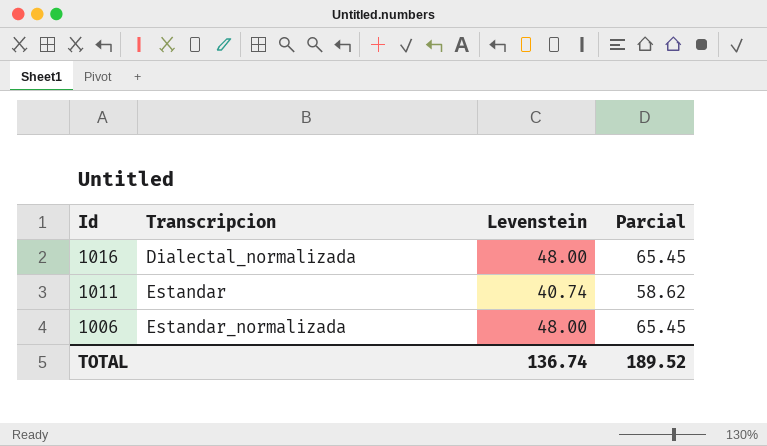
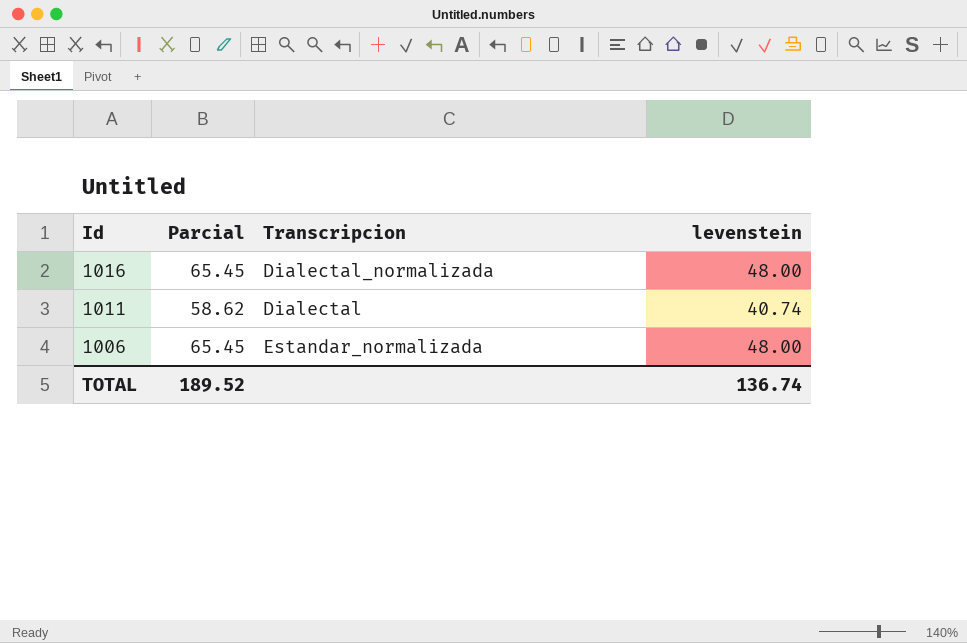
column Parcial | position: 4 -> 2
column name: Levenstein -> levenstein
1011 | Transcripcion: Estandar -> Dialectal

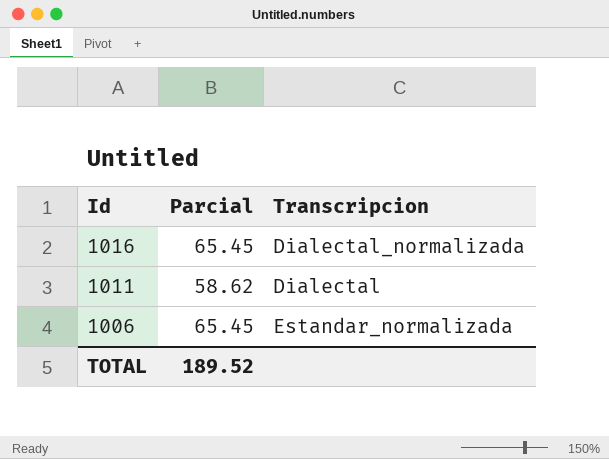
column levenstein | position: 4 -> none

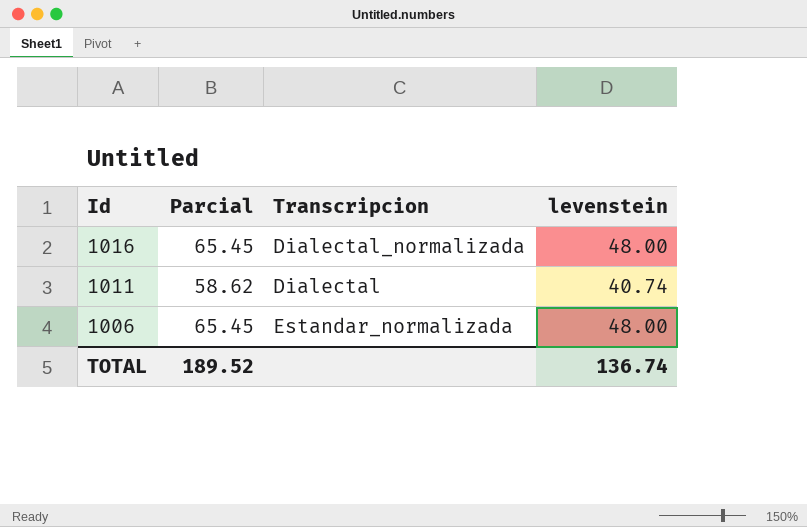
column levenstein | position: none -> 4

